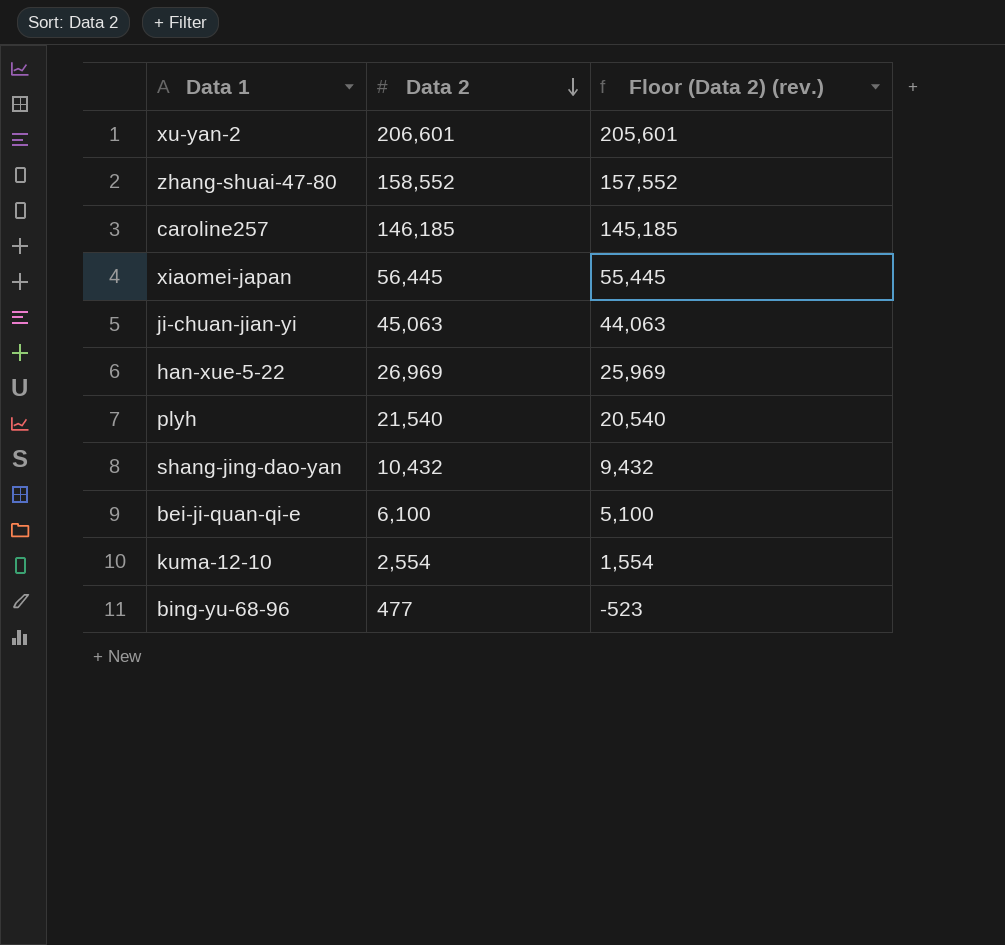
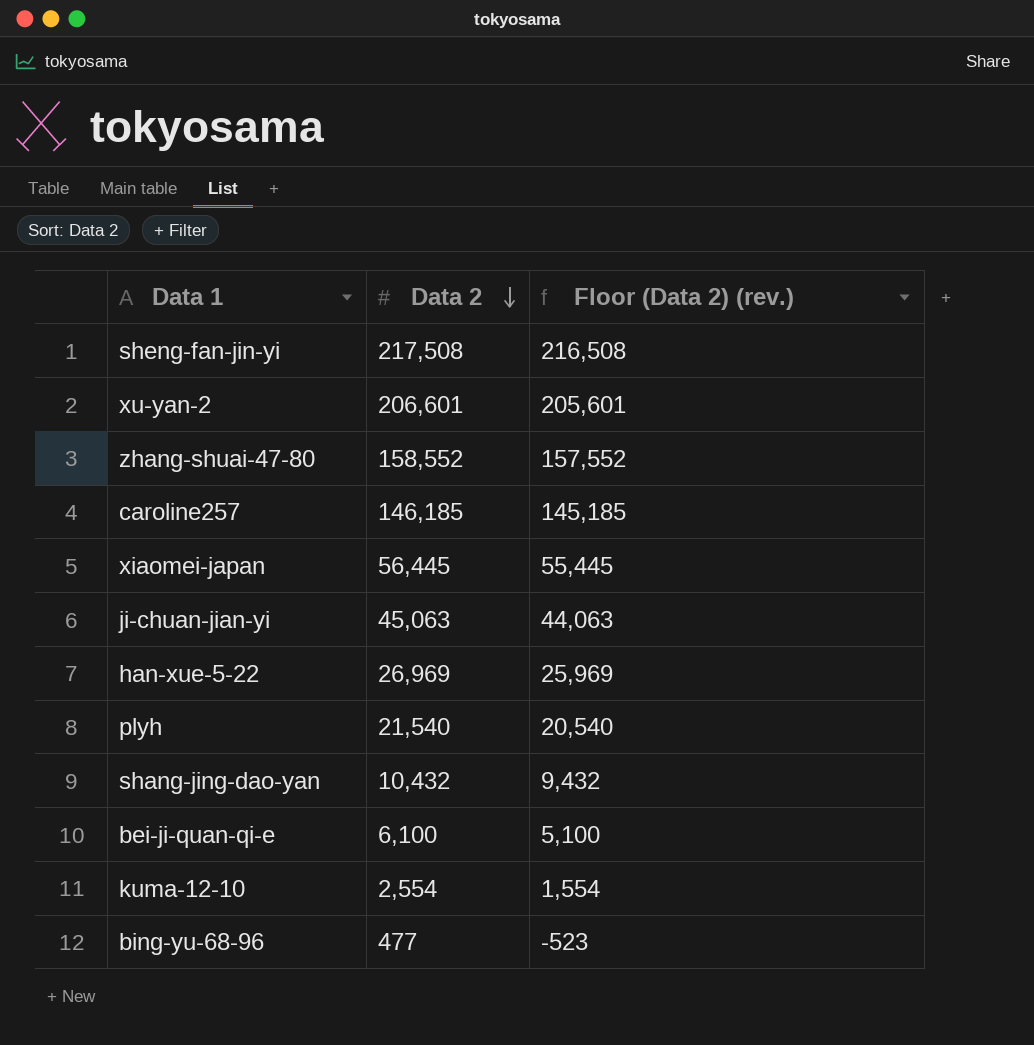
row sheng-fan-jin-yi: none -> 217,508 | 216,508

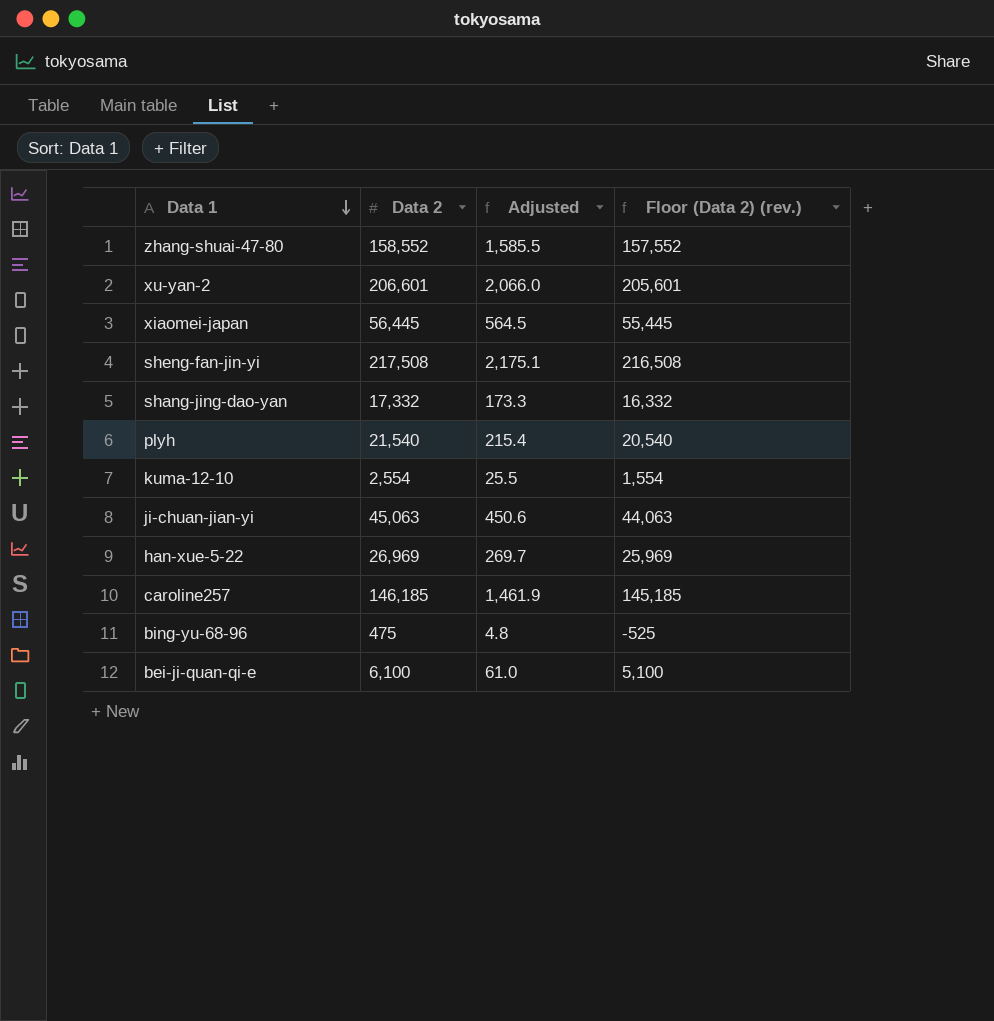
row order: Data 2 descending -> Data 1 descending
column Adjusted | formula: none -> [Data 2] * 0.01
shang-jing-dao-yan | Data 2: 10,432 -> 17,332
shang-jing-dao-yan | Floor (Data 2) (rev.): 9,432 -> 16,332
bing-yu-68-96 | Data 2: 477 -> 475
bing-yu-68-96 | Floor (Data 2) (rev.): -523 -> -525

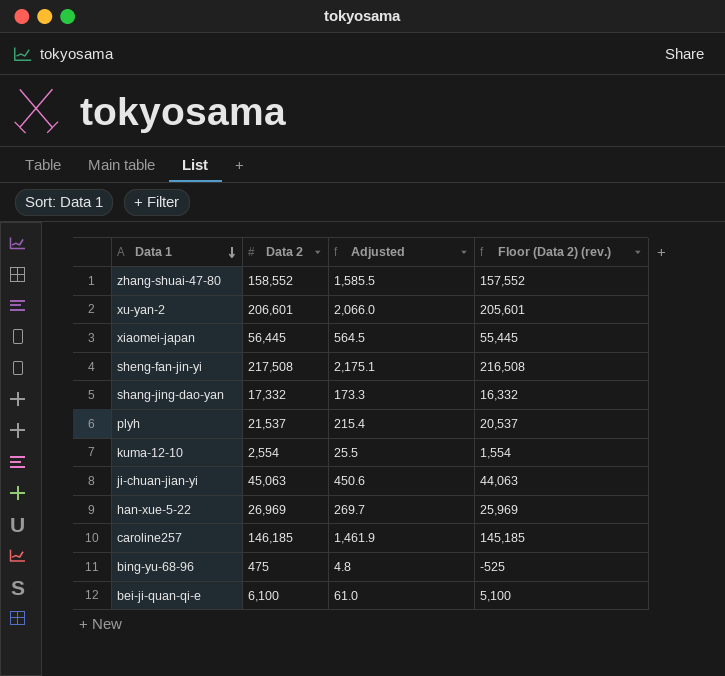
plyh | Data 2: 21,540 -> 21,537
plyh | Floor (Data 2) (rev.): 20,540 -> 20,537

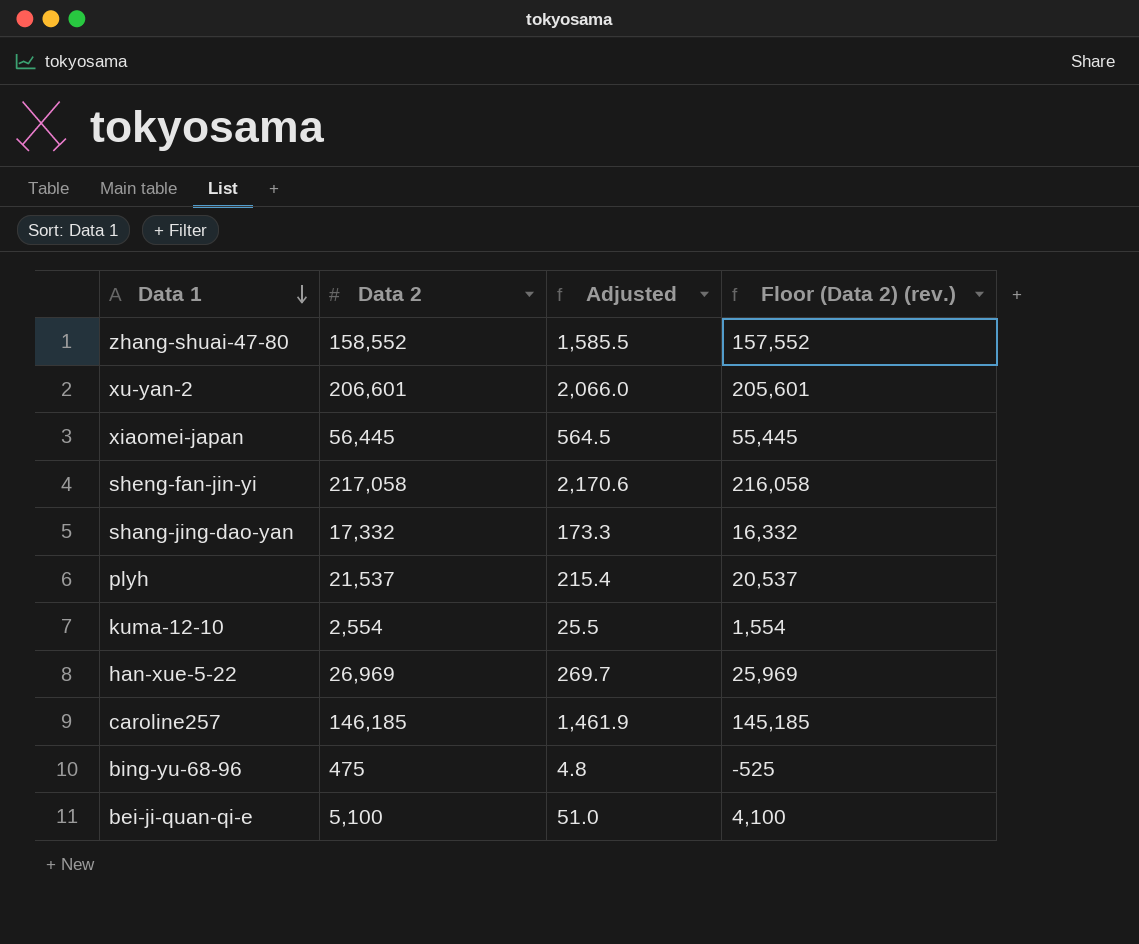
row ji-chuan-jian-yi: 45,063 | 450.6 | 44,063 -> none
sheng-fan-jin-yi | Data 2: 217,508 -> 217,058
sheng-fan-jin-yi | Adjusted: 2,175.1 -> 2,170.6
sheng-fan-jin-yi | Floor (Data 2) (rev.): 216,508 -> 216,058
bei-ji-quan-qi-e | Data 2: 6,100 -> 5,100
bei-ji-quan-qi-e | Adjusted: 61.0 -> 51.0
bei-ji-quan-qi-e | Floor (Data 2) (rev.): 5,100 -> 4,100

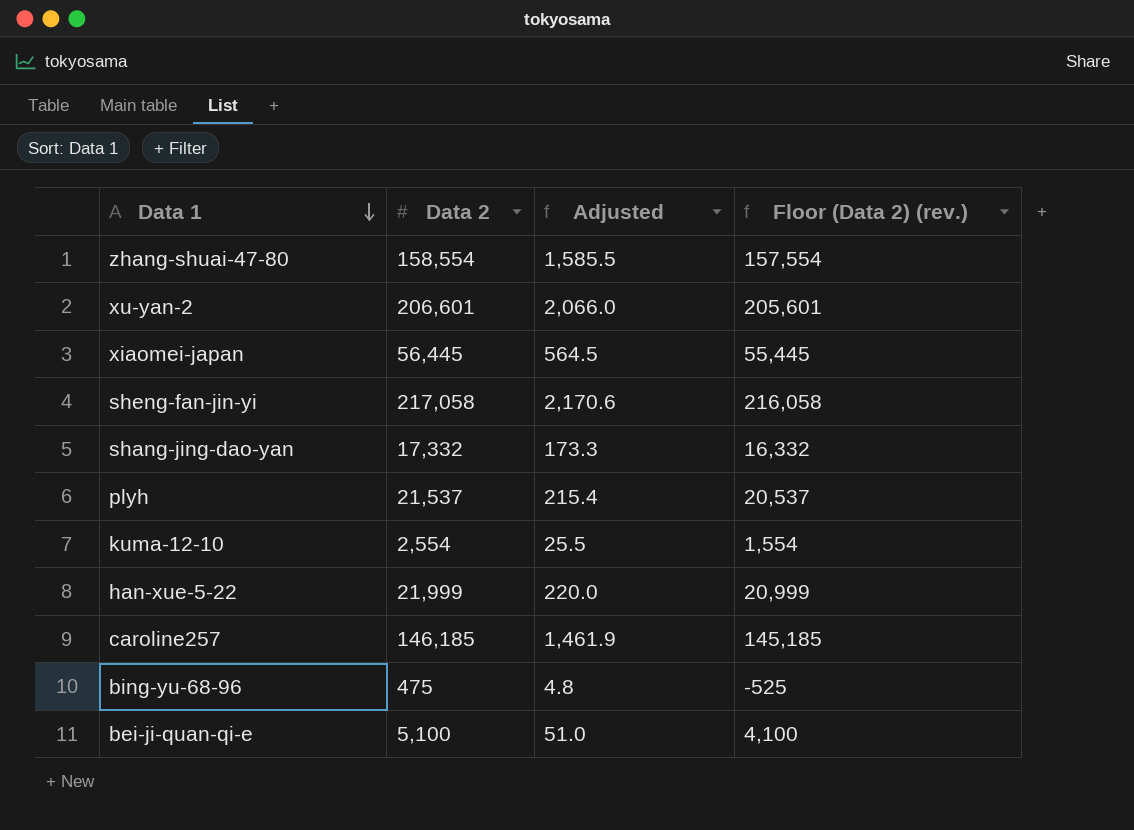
zhang-shuai-47-80 | Data 2: 158,552 -> 158,554
zhang-shuai-47-80 | Floor (Data 2) (rev.): 157,552 -> 157,554
han-xue-5-22 | Data 2: 26,969 -> 21,999
han-xue-5-22 | Adjusted: 269.7 -> 220.0
han-xue-5-22 | Floor (Data 2) (rev.): 25,969 -> 20,999

